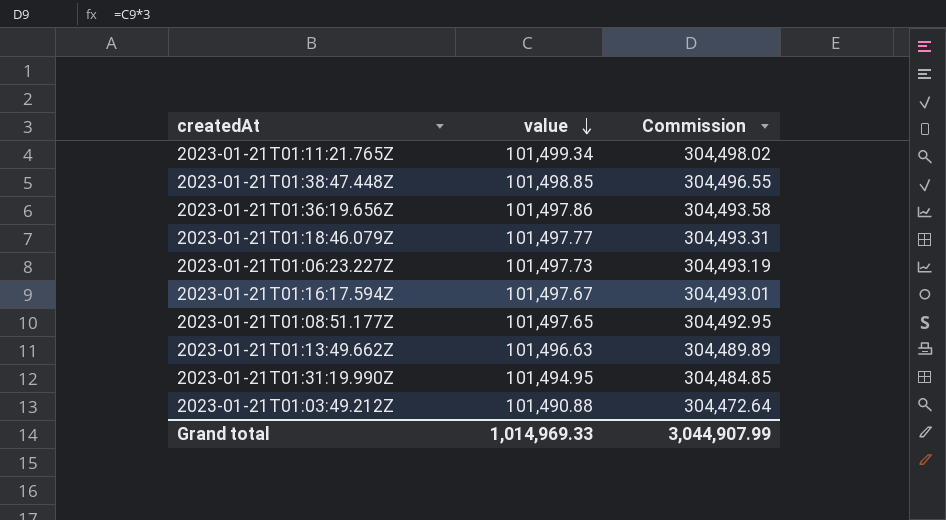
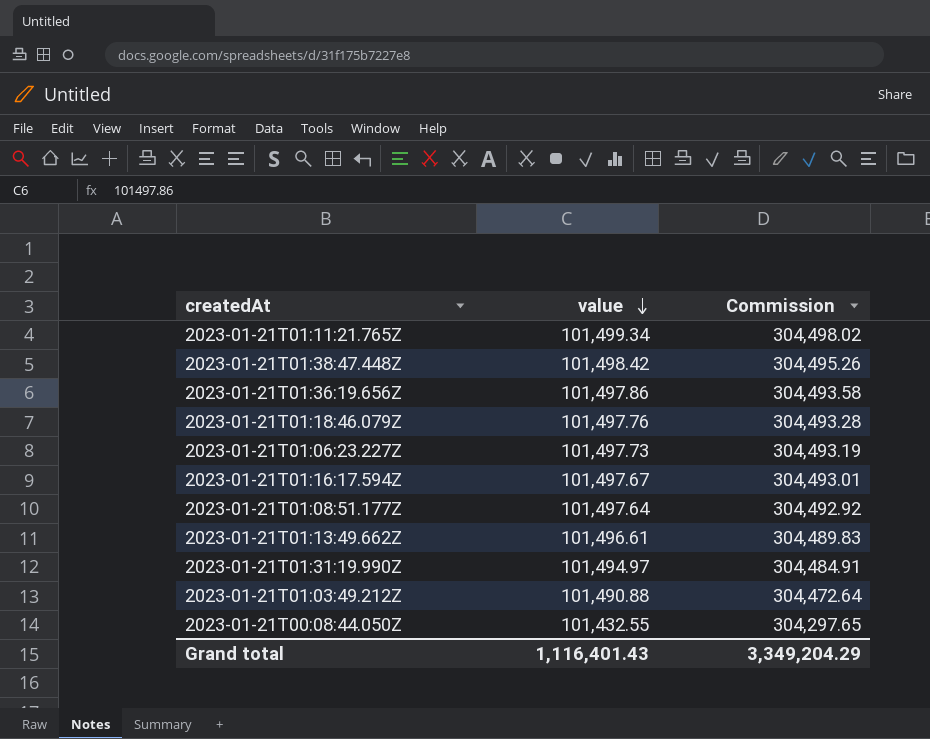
2023-01-21T01:38:47.448Z | value: 101,498.85 -> 101,498.42
2023-01-21T01:38:47.448Z | Commission: 304,496.55 -> 304,495.26
2023-01-21T01:18:46.079Z | value: 101,497.77 -> 101,497.76
2023-01-21T01:18:46.079Z | Commission: 304,493.31 -> 304,493.28
2023-01-21T01:08:51.177Z | value: 101,497.65 -> 101,497.64
2023-01-21T01:08:51.177Z | Commission: 304,492.95 -> 304,492.92
2023-01-21T01:13:49.662Z | value: 101,496.63 -> 101,496.61
2023-01-21T01:13:49.662Z | Commission: 304,489.89 -> 304,489.83
2023-01-21T01:31:19.990Z | value: 101,494.95 -> 101,494.97
2023-01-21T01:31:19.990Z | Commission: 304,484.85 -> 304,484.91
row 2023-01-21T00:08:44.050Z: none -> 101,432.55 | 304,297.65
Grand total | value: 1,014,969.33 -> 1,116,401.43
Grand total | Commission: 3,044,907.99 -> 3,349,204.29

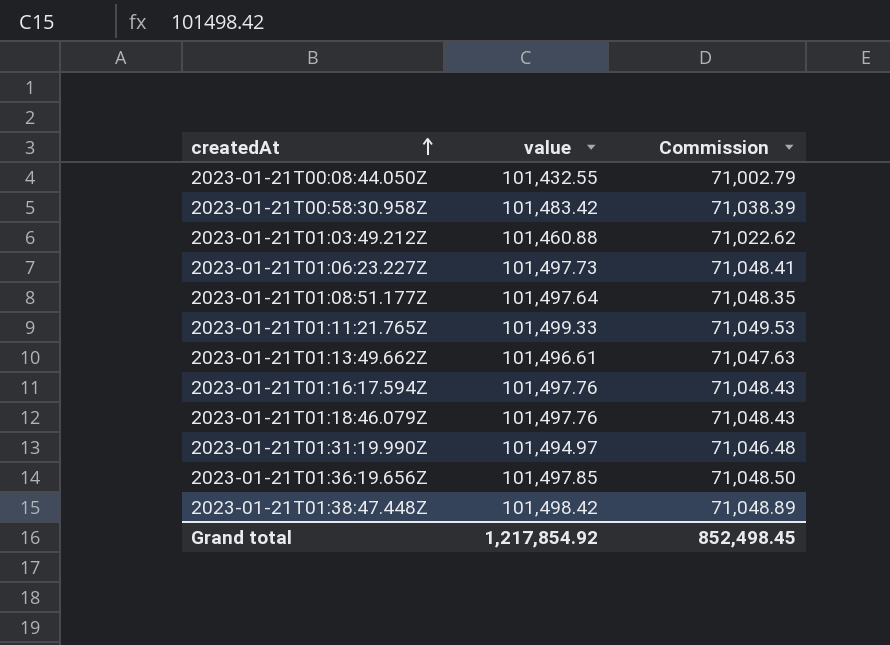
row order: value descending -> createdAt ascending
column Commission | formula: [value] * 3 -> [value] * 0.7
row 2023-01-21T00:58:30.958Z: none -> 101,483.42 | 71,038.39
2023-01-21T01:03:49.212Z | value: 101,490.88 -> 101,460.88
2023-01-21T01:11:21.765Z | value: 101,499.34 -> 101,499.33
2023-01-21T01:16:17.594Z | value: 101,497.67 -> 101,497.76
2023-01-21T01:36:19.656Z | value: 101,497.86 -> 101,497.85
Grand total | value: 1,116,401.43 -> 1,217,854.92
Grand total | Commission: 3,349,204.29 -> 852,498.45

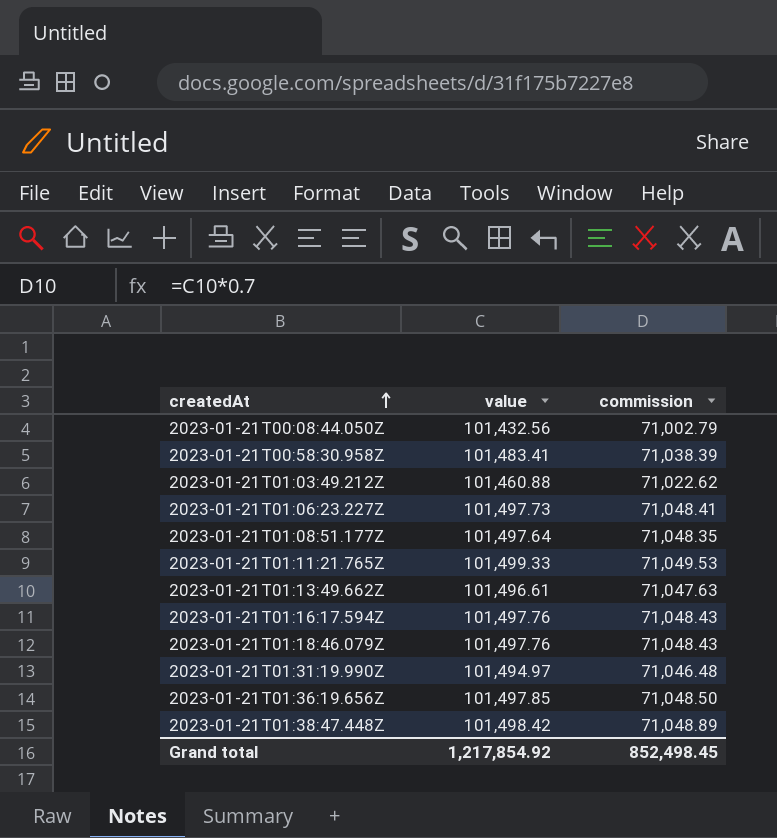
column name: Commission -> commission
2023-01-21T00:08:44.050Z | value: 101,432.55 -> 101,432.56
2023-01-21T00:58:30.958Z | value: 101,483.42 -> 101,483.41

